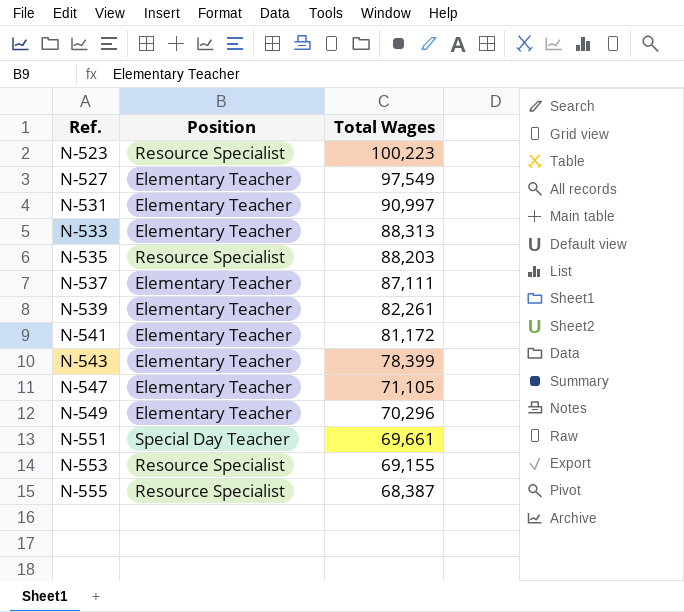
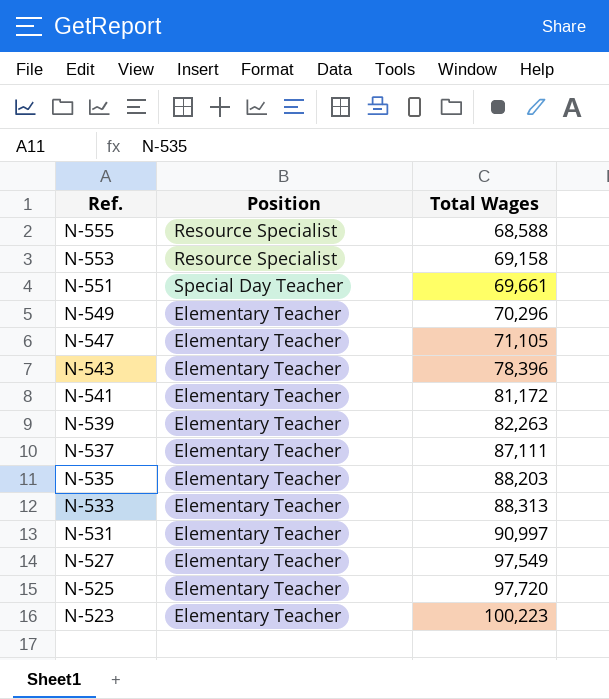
row order: Ref. ascending -> Ref. descending
N-555 | Total Wages: 68,387 -> 68,588
N-553 | Total Wages: 69,155 -> 69,158
N-543 | Total Wages: 78,399 -> 78,396
N-539 | Total Wages: 82,261 -> 82,263
N-535 | Position: Resource Specialist -> Elementary Teacher
row N-525: none -> Elementary Teacher | 97,720
N-523 | Position: Resource Specialist -> Elementary Teacher

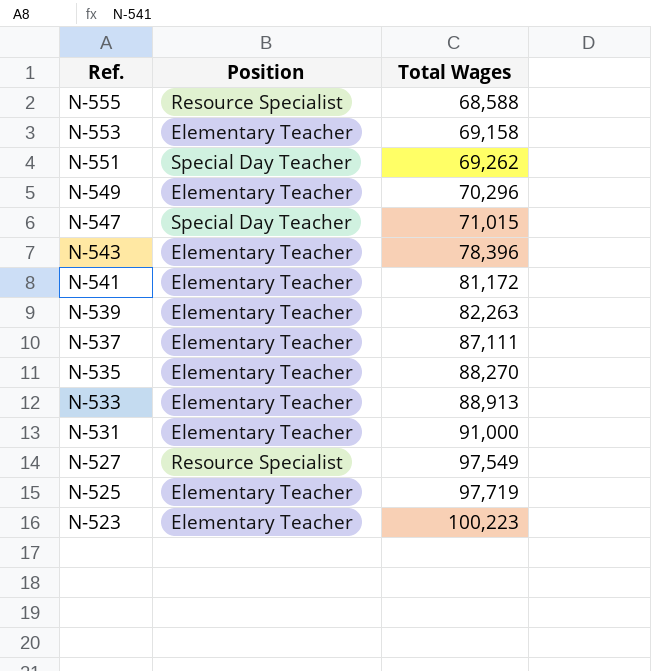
N-553 | Position: Resource Specialist -> Elementary Teacher
N-551 | Total Wages: 69,661 -> 69,262
N-547 | Position: Elementary Teacher -> Special Day Teacher
N-547 | Total Wages: 71,105 -> 71,015
N-535 | Total Wages: 88,203 -> 88,270
N-533 | Total Wages: 88,313 -> 88,913
N-531 | Total Wages: 90,997 -> 91,000
N-527 | Position: Elementary Teacher -> Resource Specialist
N-525 | Total Wages: 97,720 -> 97,719

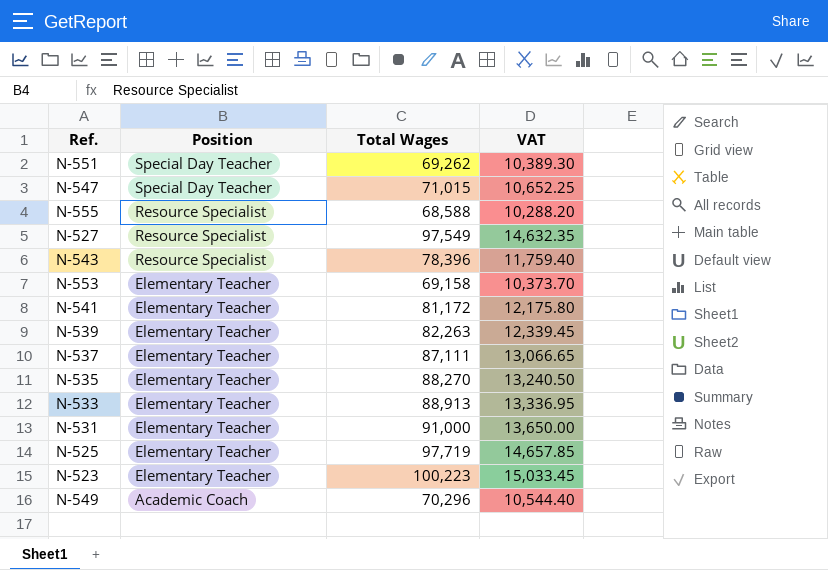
row order: Ref. descending -> Position descending
column VAT | formula: none -> [Total Wages] * 0.15
N-543 | Position: Elementary Teacher -> Resource Specialist
N-549 | Position: Elementary Teacher -> Academic Coach

